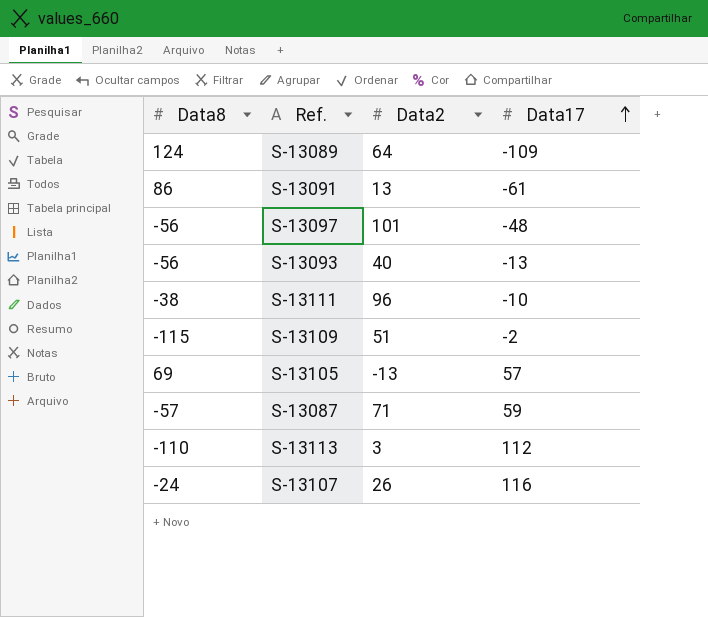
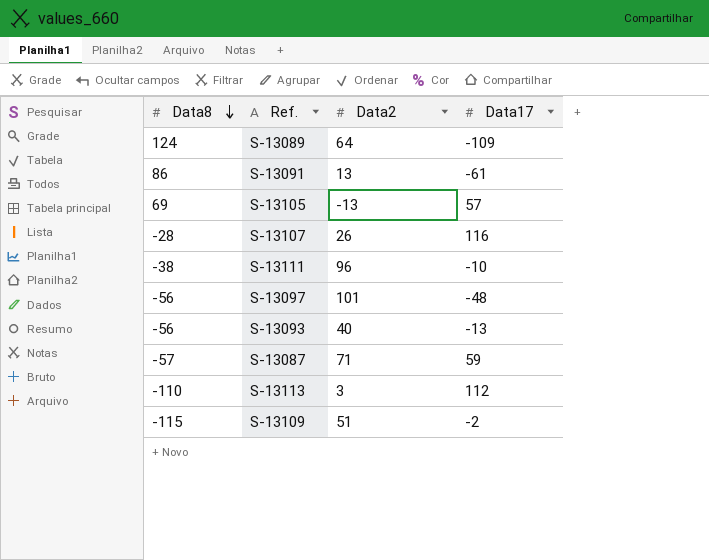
row order: Data17 ascending -> Data8 descending
S-13107 | Data8: -24 -> -28

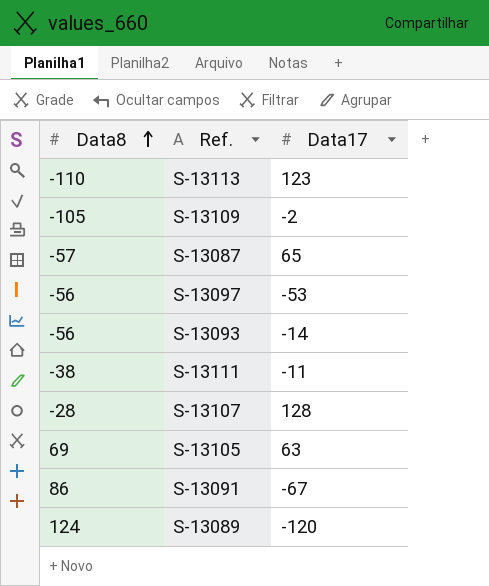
row order: Data8 descending -> Data8 ascending
column Data2 | position: 3 -> none
S-13113 | Data17: 112 -> 123
S-13109 | Data8: -115 -> -105
S-13087 | Data17: 59 -> 65
S-13097 | Data17: -48 -> -53
S-13093 | Data17: -13 -> -14
S-13111 | Data17: -10 -> -11
S-13107 | Data17: 116 -> 128
S-13105 | Data17: 57 -> 63
S-13091 | Data17: -61 -> -67
S-13089 | Data17: -109 -> -120

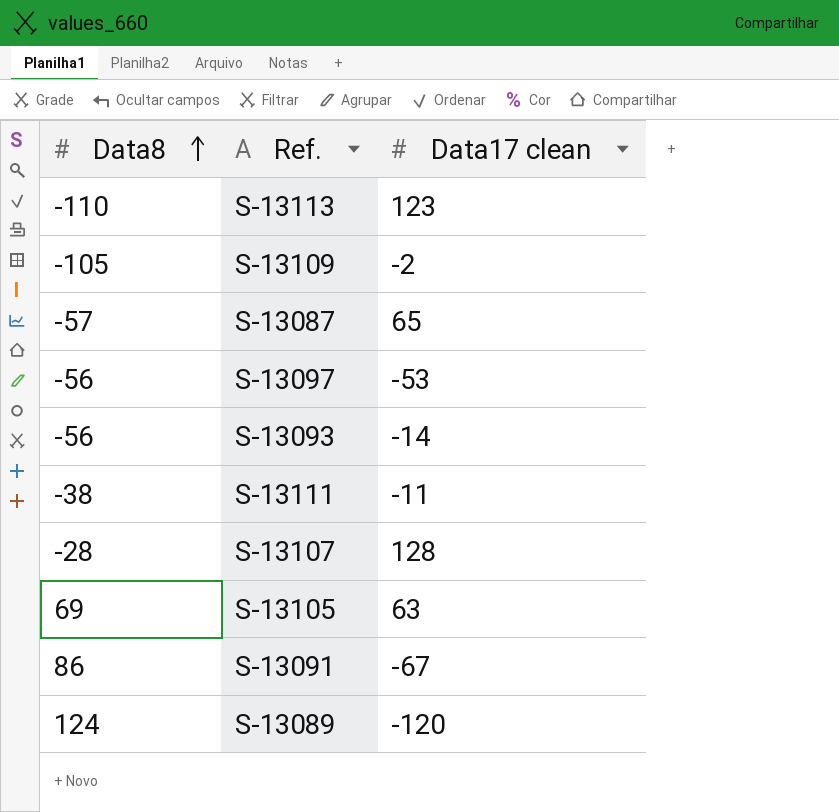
column name: Data17 -> Data17 clean

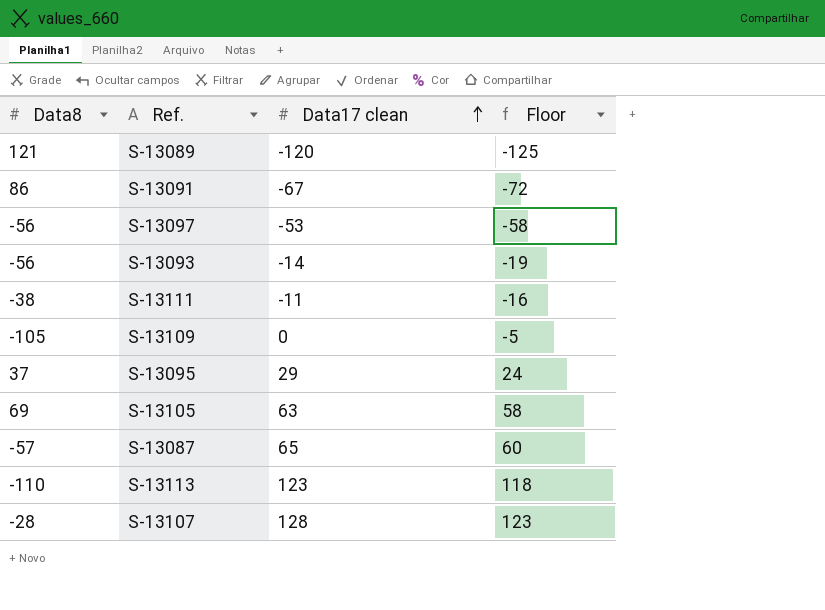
row order: Data8 ascending -> Data17 clean ascending
column Floor | formula: none -> [Data17 clean] - 5
S-13089 | Data8: 124 -> 121
S-13109 | Data17 clean: -2 -> 0
row S-13095: none -> 37 | 29 | 24

